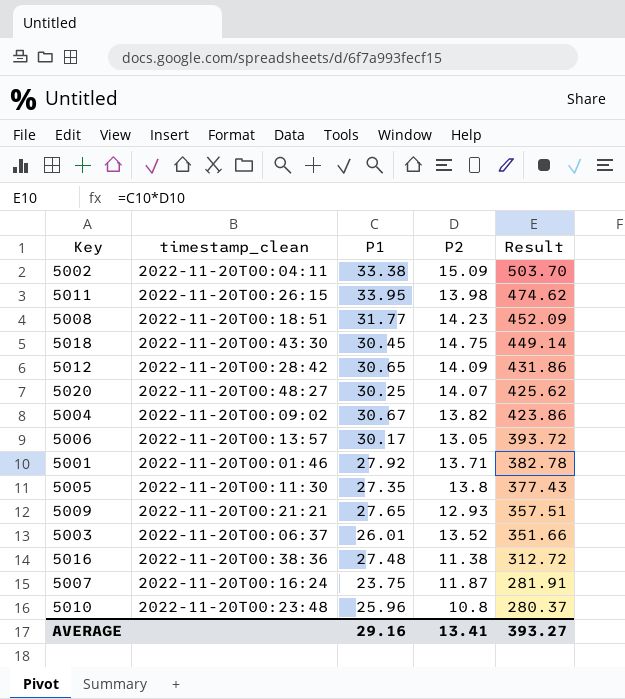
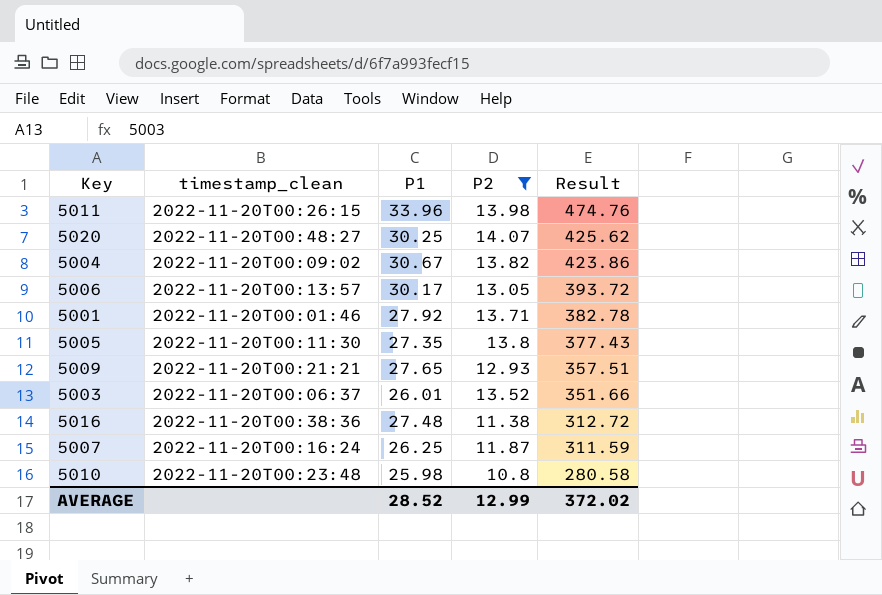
filter: none -> P2 <= 14.07
5011 | P1: 33.95 -> 33.96
5011 | Result: 474.62 -> 474.76
5007 | P1: 23.75 -> 26.25
5007 | Result: 281.91 -> 311.59
5010 | P1: 25.96 -> 25.98
5010 | Result: 280.37 -> 280.58
AVERAGE | P1: 29.16 -> 28.52
AVERAGE | P2: 13.41 -> 12.99
AVERAGE | Result: 393.27 -> 372.02

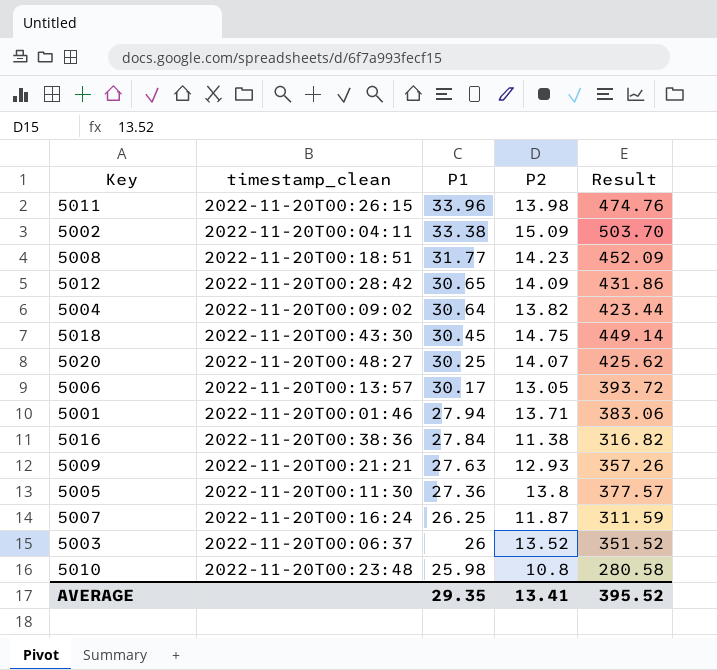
filter: P2 <= 14.07 -> none
row order: Result descending -> P1 descending
5004 | P1: 30.67 -> 30.64
5004 | Result: 423.86 -> 423.44
5001 | P1: 27.92 -> 27.94
5001 | Result: 382.78 -> 383.06
5016 | P1: 27.48 -> 27.84
5016 | Result: 312.72 -> 316.82
5009 | P1: 27.65 -> 27.63
5009 | Result: 357.51 -> 357.26
5005 | P1: 27.35 -> 27.36
5005 | Result: 377.43 -> 377.57
5003 | P1: 26.01 -> 26
5003 | Result: 351.66 -> 351.52
AVERAGE | P1: 28.52 -> 29.35
AVERAGE | P2: 12.99 -> 13.41
AVERAGE | Result: 372.02 -> 395.52

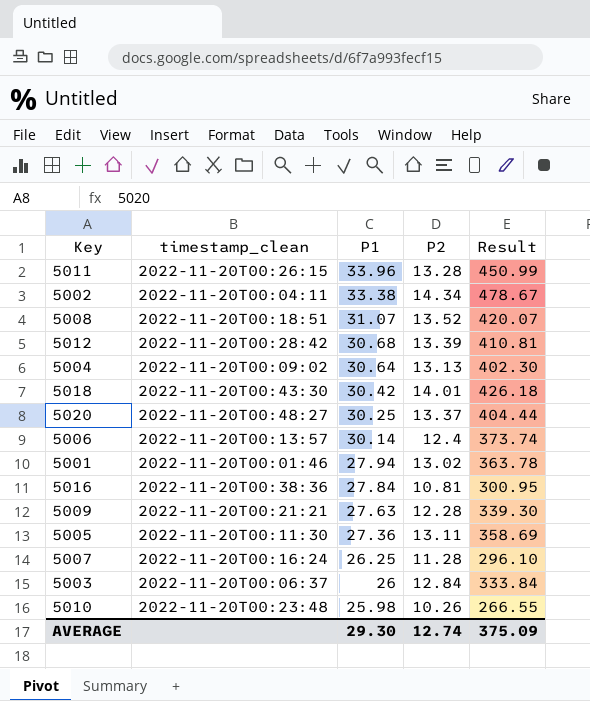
5011 | P2: 13.98 -> 13.28
5011 | Result: 474.76 -> 450.99
5002 | P2: 15.09 -> 14.34
5002 | Result: 503.70 -> 478.67
5008 | P1: 31.77 -> 31.07
5008 | P2: 14.23 -> 13.52
5008 | Result: 452.09 -> 420.07
5012 | P1: 30.65 -> 30.68
5012 | P2: 14.09 -> 13.39
5012 | Result: 431.86 -> 410.81
5004 | P2: 13.82 -> 13.13
5004 | Result: 423.44 -> 402.30
5018 | P1: 30.45 -> 30.42
5018 | P2: 14.75 -> 14.01
5018 | Result: 449.14 -> 426.18
5020 | P2: 14.07 -> 13.37
5020 | Result: 425.62 -> 404.44
5006 | P1: 30.17 -> 30.14
5006 | P2: 13.05 -> 12.4
5006 | Result: 393.72 -> 373.74
5001 | P2: 13.71 -> 13.02
5001 | Result: 383.06 -> 363.78
5016 | P2: 11.38 -> 10.81
5016 | Result: 316.82 -> 300.95
5009 | P2: 12.93 -> 12.28
5009 | Result: 357.26 -> 339.30
5005 | P2: 13.8 -> 13.11
5005 | Result: 377.57 -> 358.69
5007 | P2: 11.87 -> 11.28
5007 | Result: 311.59 -> 296.10
5003 | P2: 13.52 -> 12.84
5003 | Result: 351.52 -> 333.84
5010 | P2: 10.8 -> 10.26
5010 | Result: 280.58 -> 266.55
AVERAGE | P1: 29.35 -> 29.30
AVERAGE | P2: 13.41 -> 12.74
AVERAGE | Result: 395.52 -> 375.09

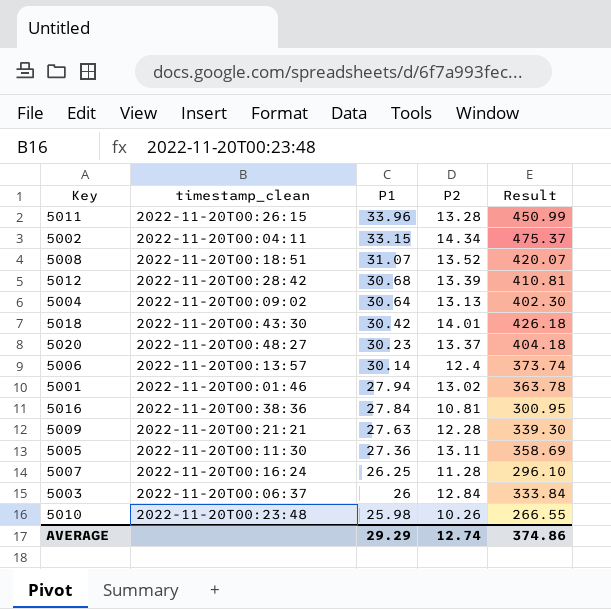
5002 | P1: 33.38 -> 33.15
5002 | Result: 478.67 -> 475.37
5020 | P1: 30.25 -> 30.23
5020 | Result: 404.44 -> 404.18
AVERAGE | P1: 29.30 -> 29.29
AVERAGE | Result: 375.09 -> 374.86

